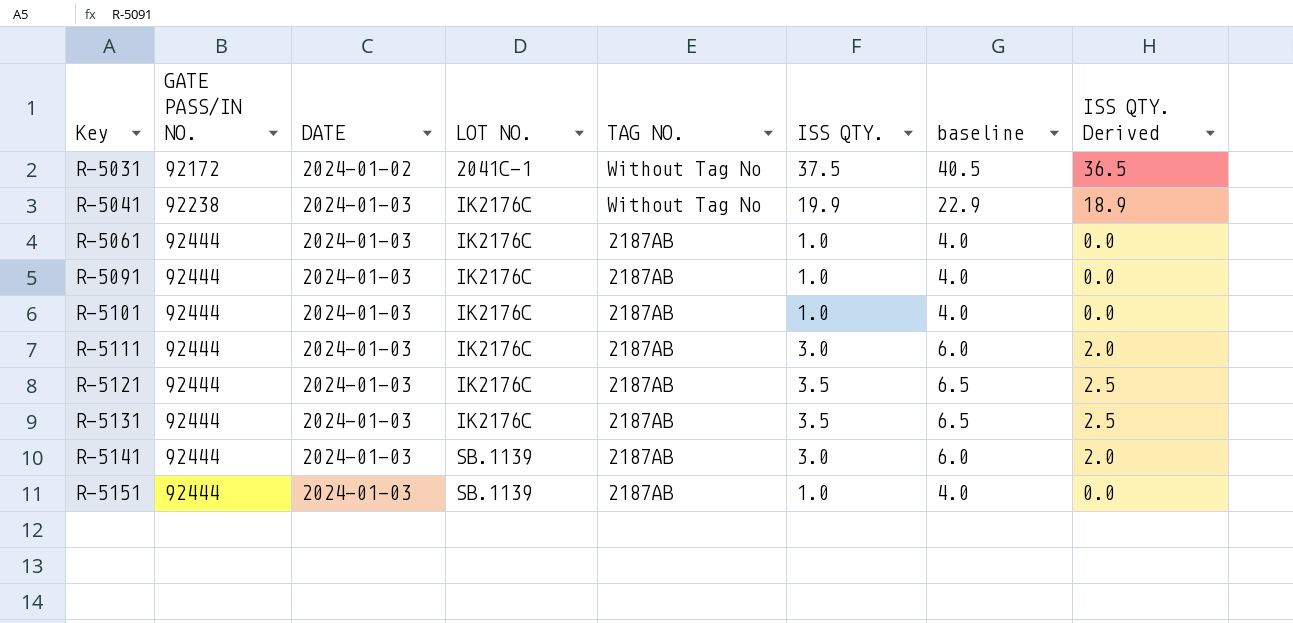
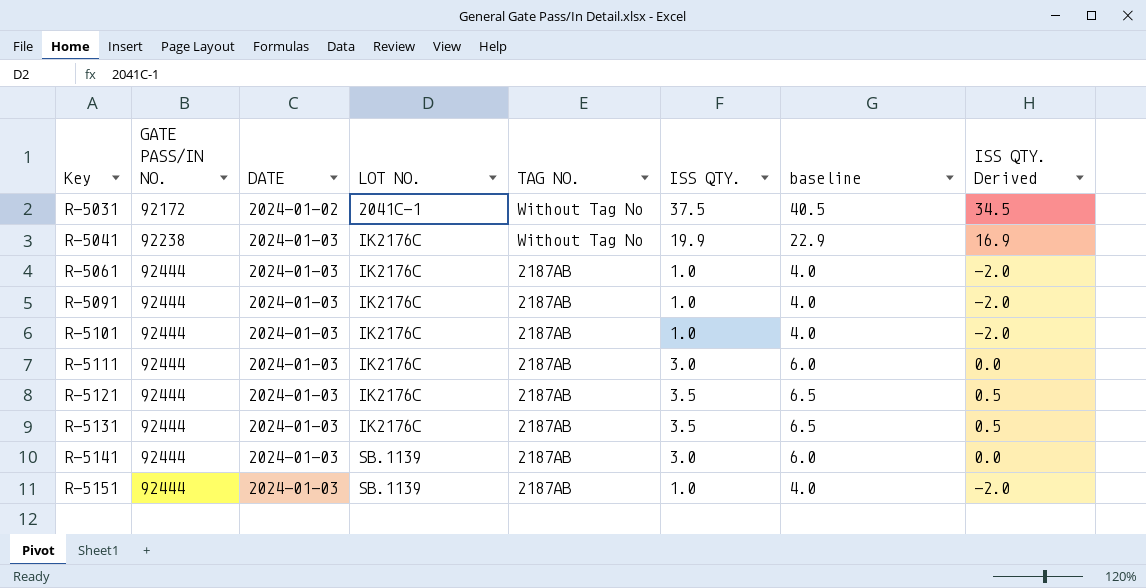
column ISS QTY. Derived | formula: [ISS QTY.] - 1 -> [ISS QTY.] - 3

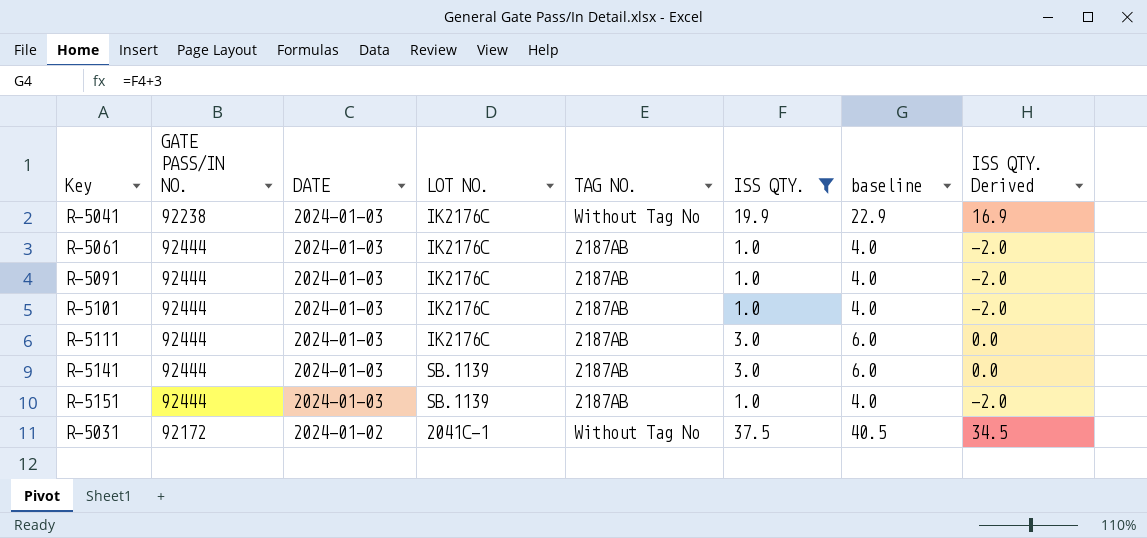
filter: none -> ISS QTY. != 3.5
row order: Key ascending -> DATE descending

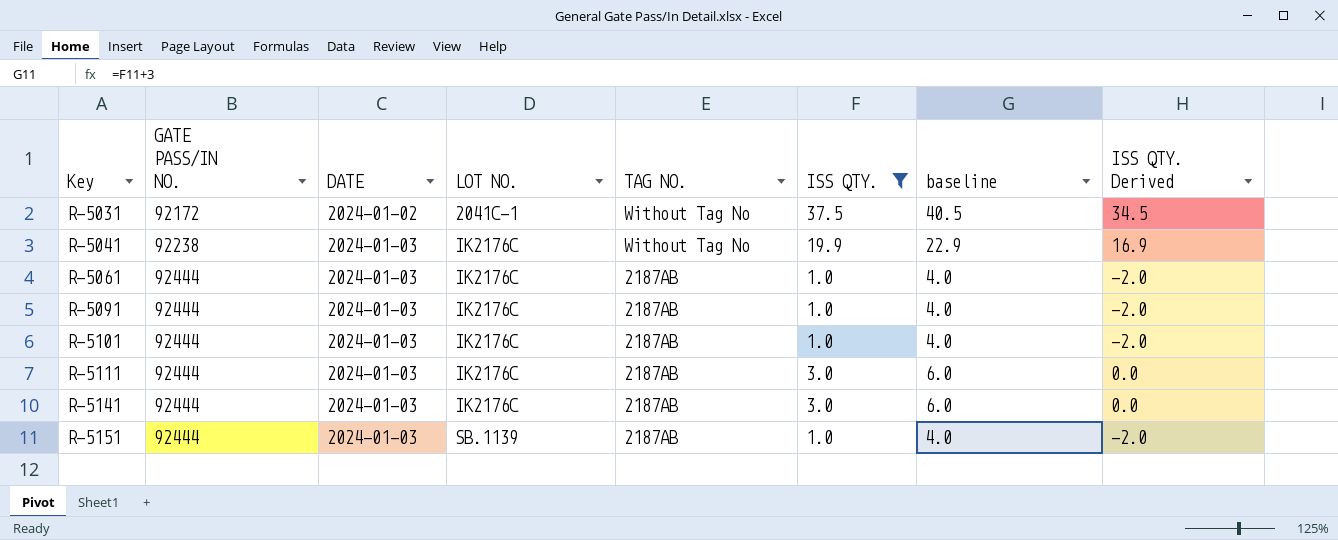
row order: DATE descending -> Key ascending
R-5141 | LOT NO.: SB.1139 -> IK2176C

